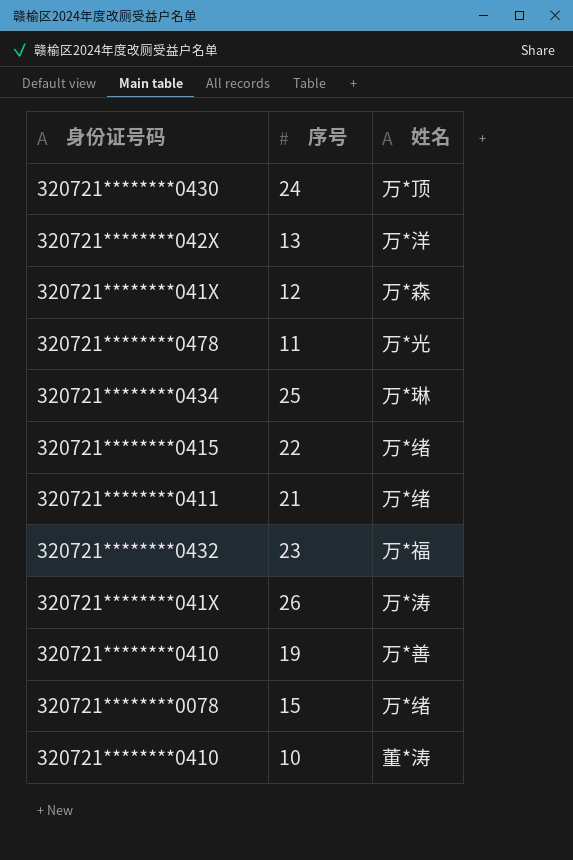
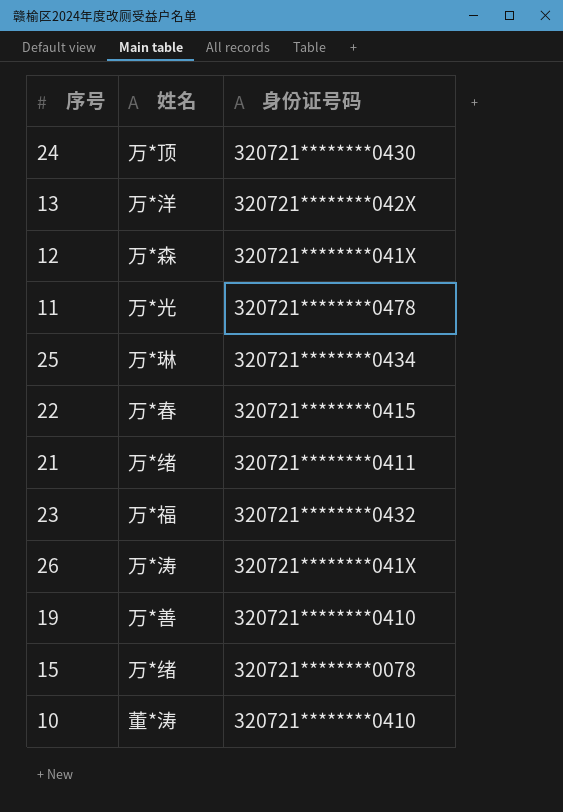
column 身份证号码 | position: 1 -> 3
22 | 姓名: 万*绪 -> 万*春

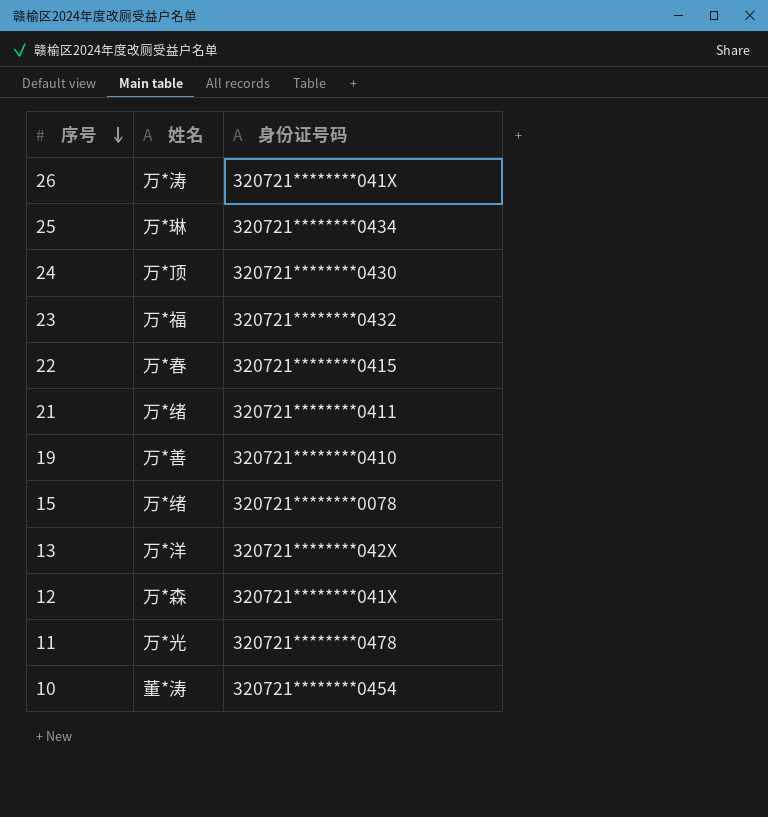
row order: none -> 序号 descending
10 | 身份证号码: 320721********0410 -> 320721********0454

